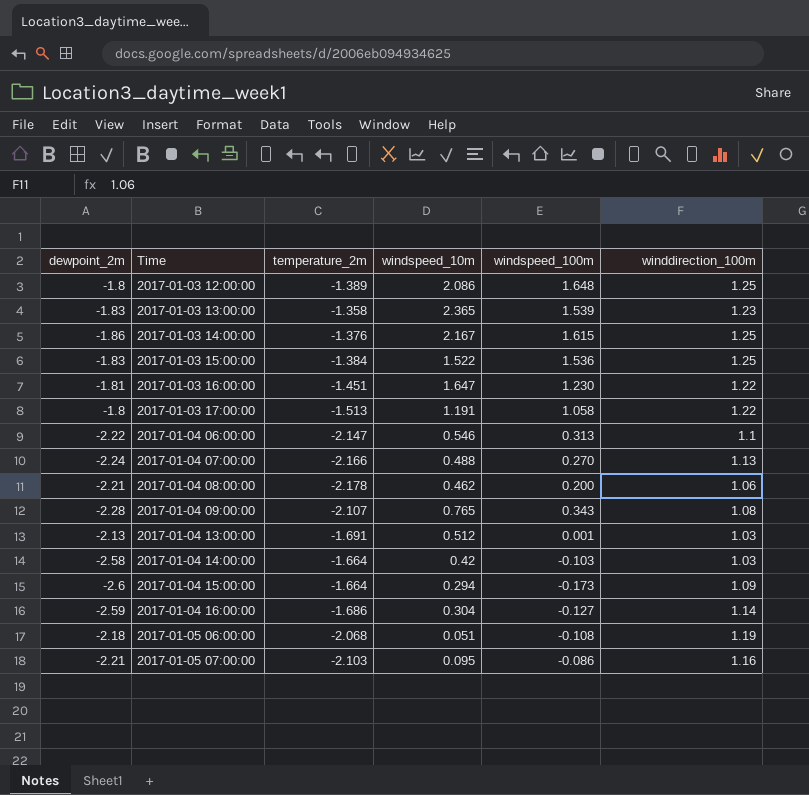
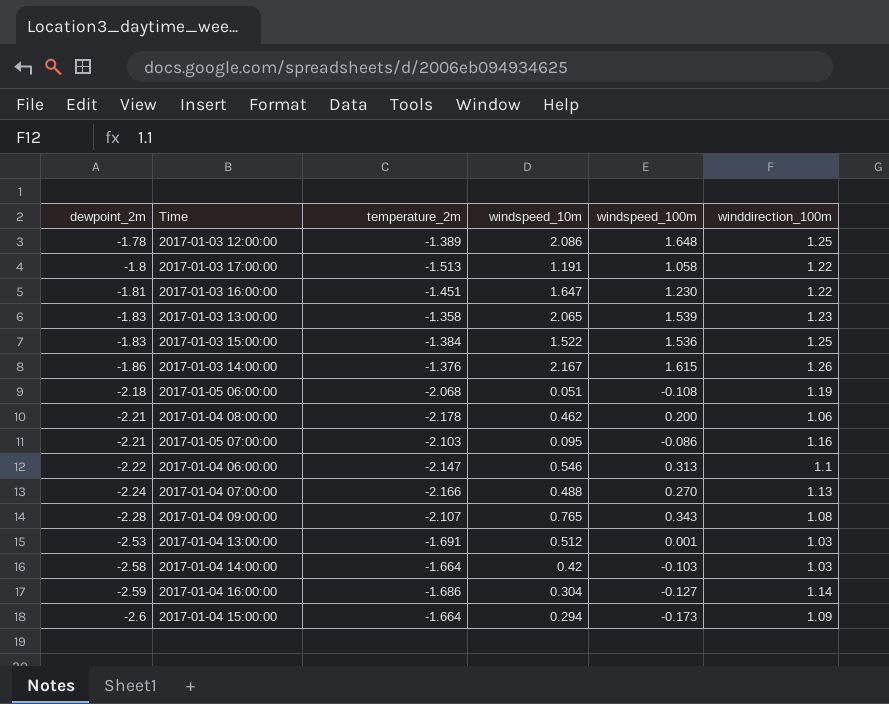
row order: Time ascending -> dewpoint_2m descending
2017-01-03 12:00:00 | dewpoint_2m: -1.8 -> -1.78
2017-01-03 13:00:00 | windspeed_10m: 2.365 -> 2.065
2017-01-03 14:00:00 | winddirection_100m: 1.25 -> 1.26
2017-01-04 13:00:00 | dewpoint_2m: -2.13 -> -2.53

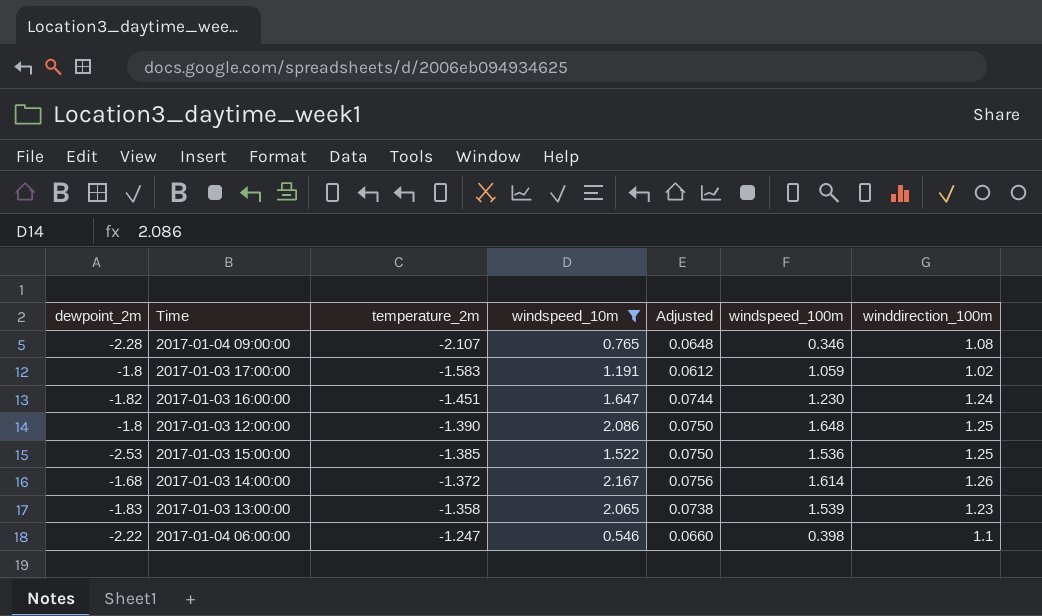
filter: none -> windspeed_10m >= 0.546
row order: dewpoint_2m descending -> temperature_2m ascending
column Adjusted | formula: none -> [winddirection_100m] * 0.06
2017-01-04 09:00:00 | windspeed_100m: 0.343 -> 0.346
2017-01-03 17:00:00 | temperature_2m: -1.513 -> -1.583
2017-01-03 17:00:00 | windspeed_100m: 1.058 -> 1.059
2017-01-03 17:00:00 | winddirection_100m: 1.22 -> 1.02
2017-01-03 16:00:00 | dewpoint_2m: -1.81 -> -1.82
2017-01-03 16:00:00 | winddirection_100m: 1.22 -> 1.24
2017-01-03 12:00:00 | dewpoint_2m: -1.78 -> -1.8
2017-01-03 12:00:00 | temperature_2m: -1.389 -> -1.390
2017-01-03 15:00:00 | dewpoint_2m: -1.83 -> -2.53
2017-01-03 15:00:00 | temperature_2m: -1.384 -> -1.385
2017-01-03 14:00:00 | dewpoint_2m: -1.86 -> -1.68
2017-01-03 14:00:00 | temperature_2m: -1.376 -> -1.372
2017-01-03 14:00:00 | windspeed_100m: 1.615 -> 1.614
2017-01-04 06:00:00 | temperature_2m: -2.147 -> -1.247
2017-01-04 06:00:00 | windspeed_100m: 0.313 -> 0.398

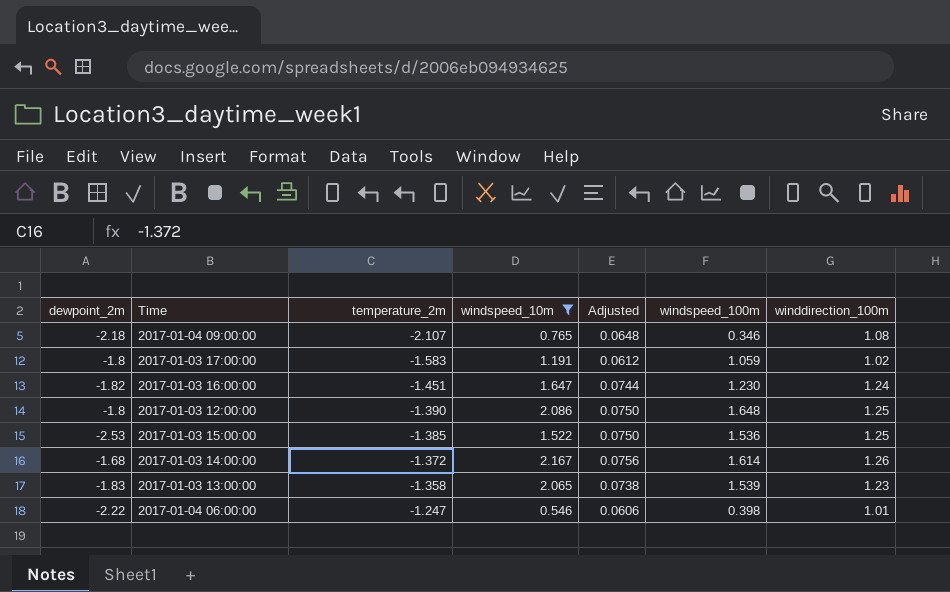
2017-01-04 09:00:00 | dewpoint_2m: -2.28 -> -2.18
2017-01-04 06:00:00 | Adjusted: 0.0660 -> 0.0606
2017-01-04 06:00:00 | winddirection_100m: 1.1 -> 1.01

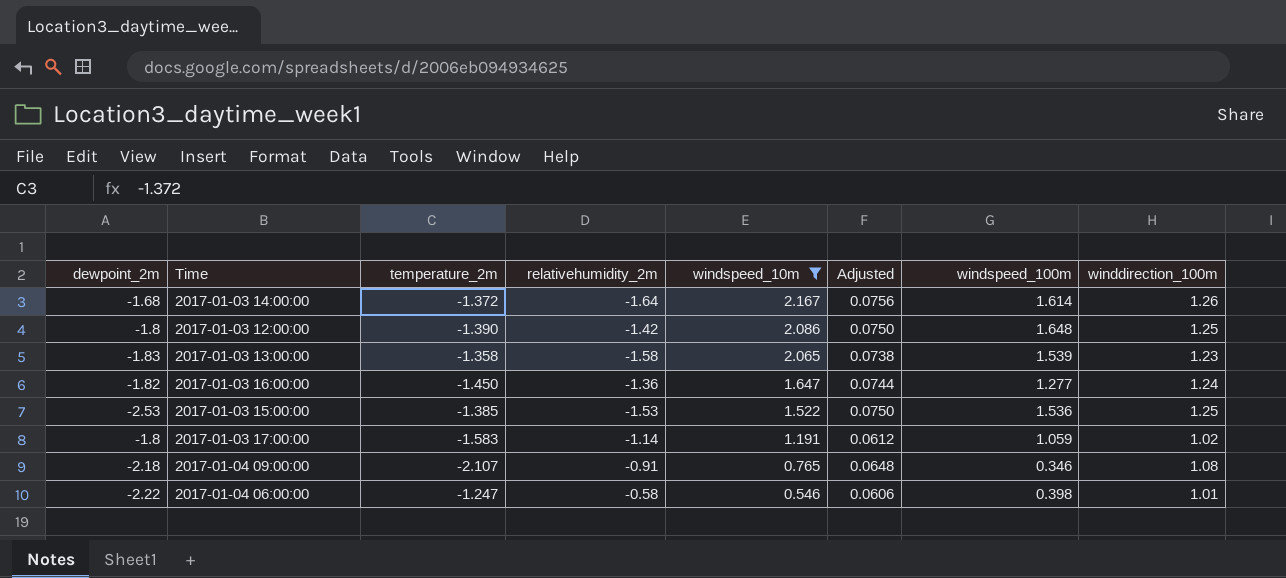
row order: temperature_2m ascending -> windspeed_10m descending
column relativehumidity_2m | position: none -> 4
2017-01-03 16:00:00 | temperature_2m: -1.451 -> -1.450
2017-01-03 16:00:00 | windspeed_100m: 1.230 -> 1.277

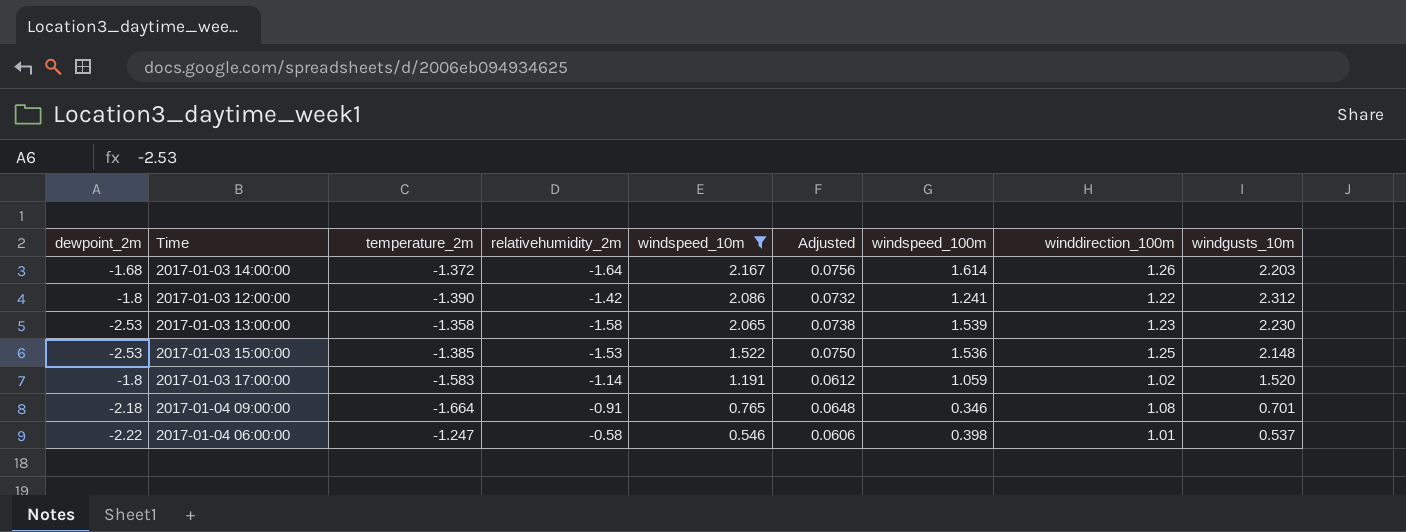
column windgusts_10m | position: none -> 9
row 2017-01-03 16:00:00: -1.82 | -1.450 | -1.36 | 1.647 | 0.0744 | 1.277 | 1.24 -> none
2017-01-03 12:00:00 | Adjusted: 0.0750 -> 0.0732
2017-01-03 12:00:00 | windspeed_100m: 1.648 -> 1.241
2017-01-03 12:00:00 | winddirection_100m: 1.25 -> 1.22
2017-01-03 13:00:00 | dewpoint_2m: -1.83 -> -2.53
2017-01-04 09:00:00 | temperature_2m: -2.107 -> -1.664

